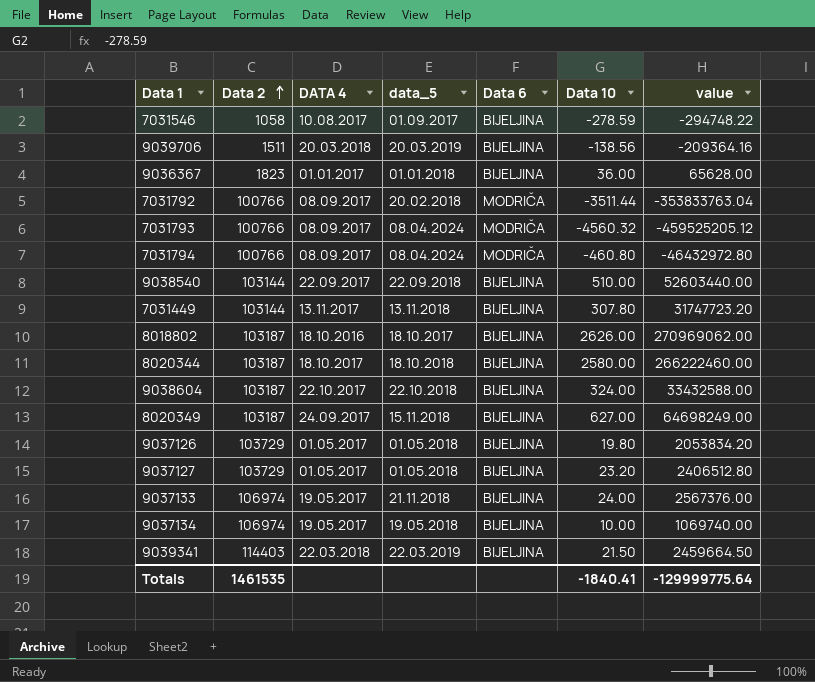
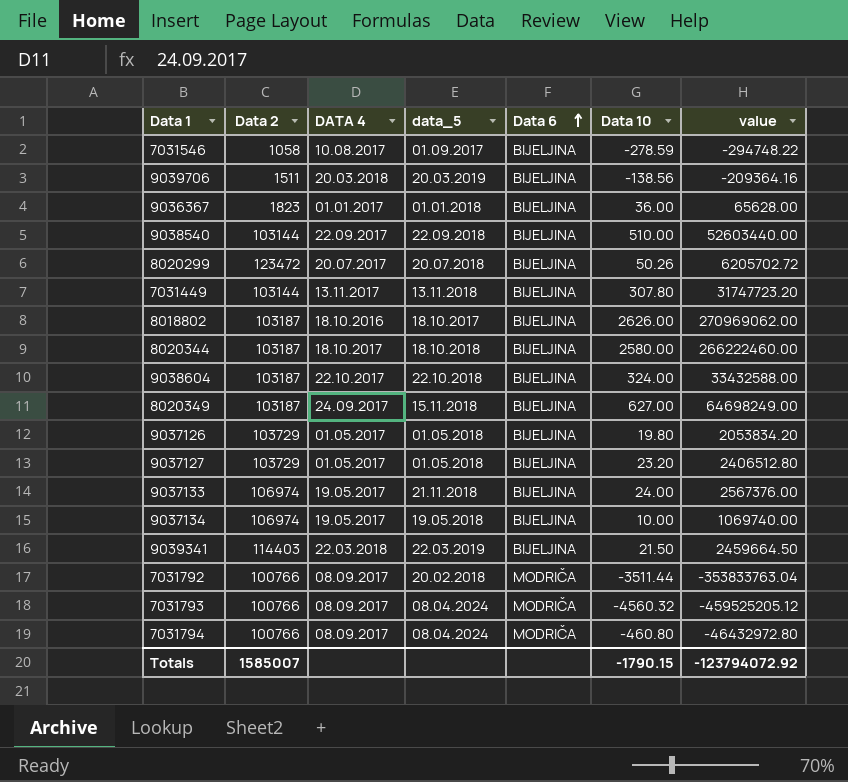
row order: Data 2 ascending -> Data 6 ascending
row 8020299: none -> 123472 | 20.07.2017 | 20.07.2018 | BIJELJINA | 50.26 | 6205702.72
Totals | Data 2: 1461535 -> 1585007
Totals | Data 10: -1840.41 -> -1790.15
Totals | value: -129999775.64 -> -123794072.92

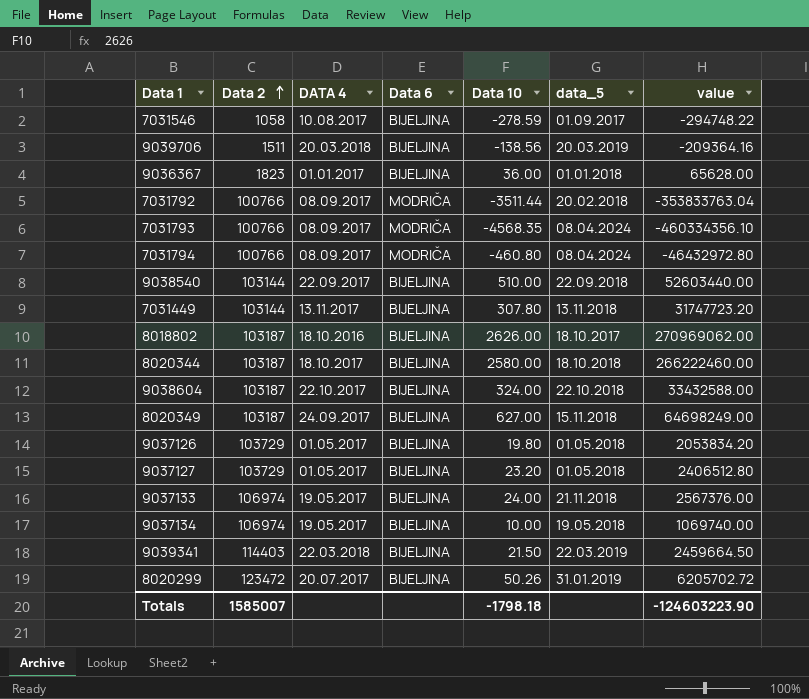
row order: Data 6 ascending -> Data 2 ascending
column data_5 | position: 4 -> 6
7031793 | Data 10: -4560.32 -> -4568.35
7031793 | value: -459525205.12 -> -460334356.10
8020299 | data_5: 20.07.2018 -> 31.01.2019
Totals | Data 10: -1790.15 -> -1798.18
Totals | value: -123794072.92 -> -124603223.90

